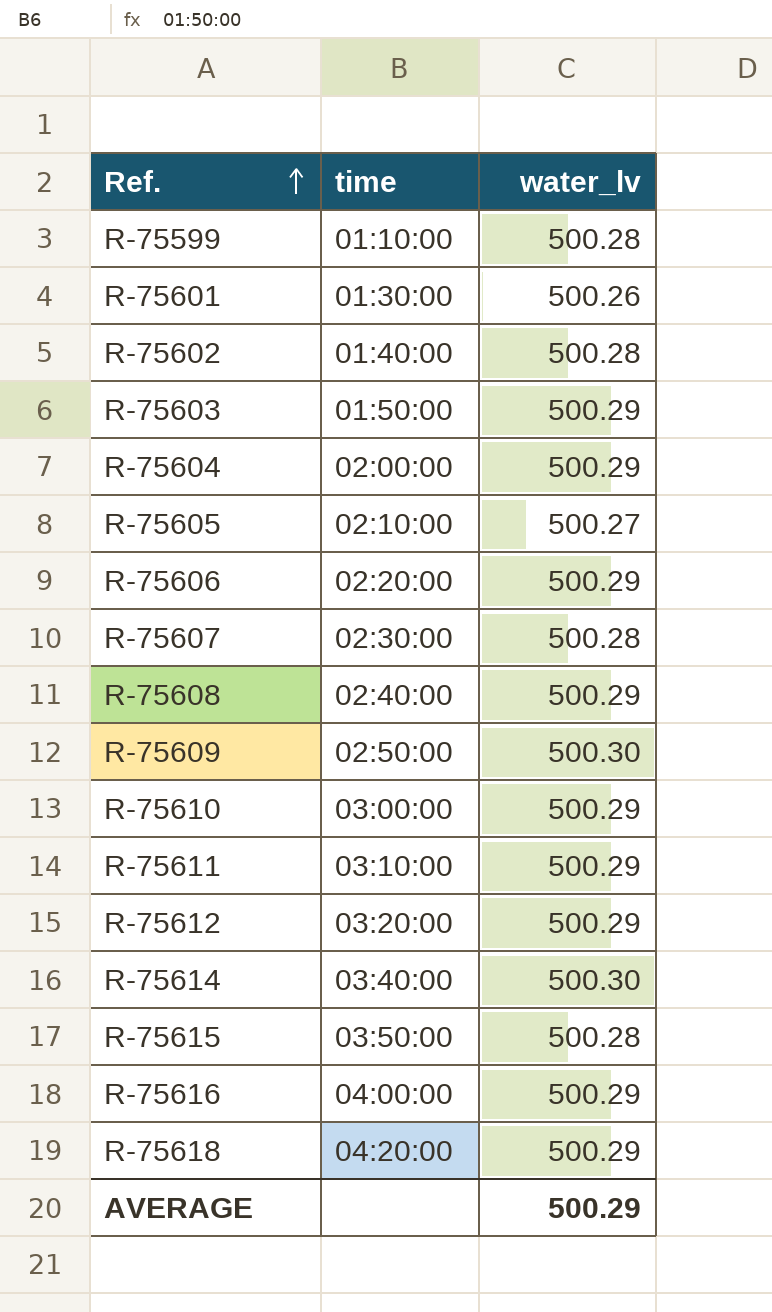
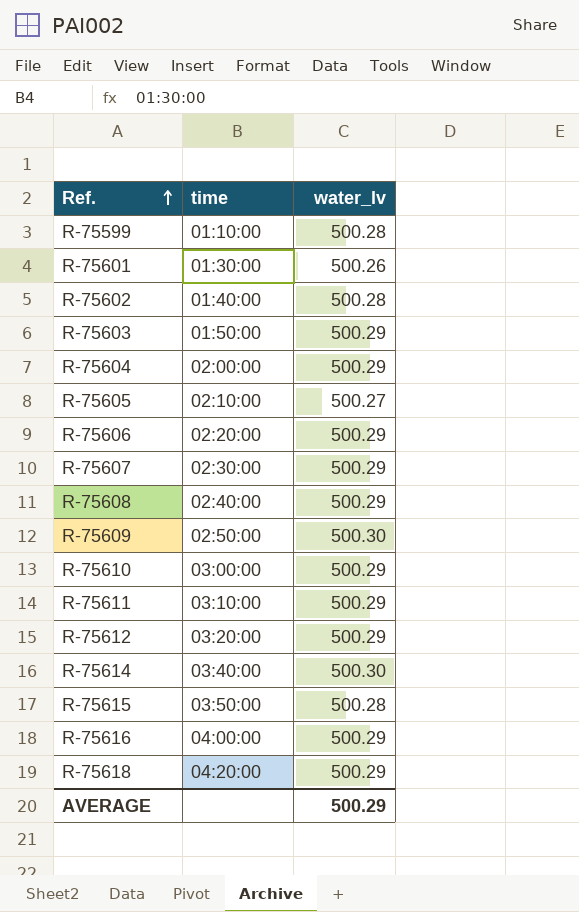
R-75607 | water_lv: 500.28 -> 500.29

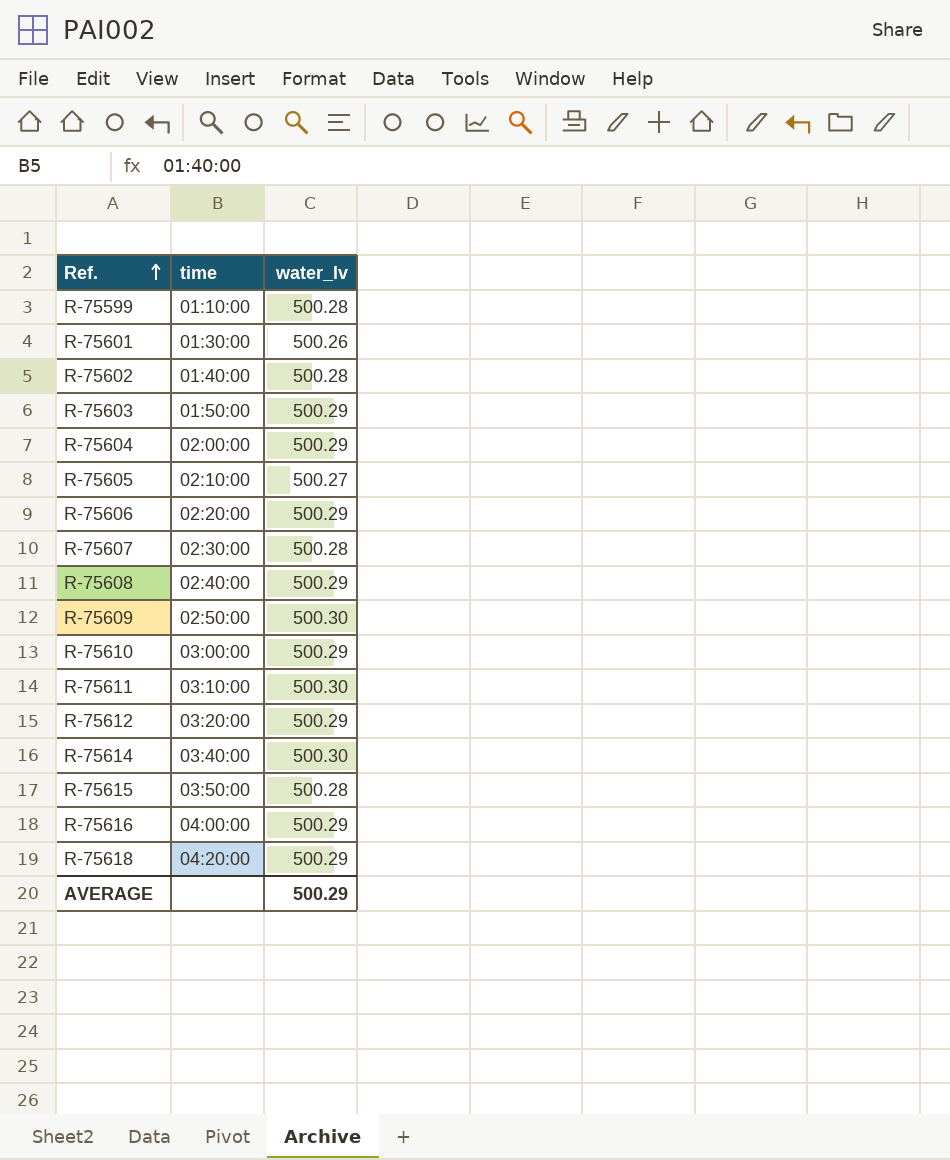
R-75607 | water_lv: 500.29 -> 500.28
R-75611 | water_lv: 500.29 -> 500.30

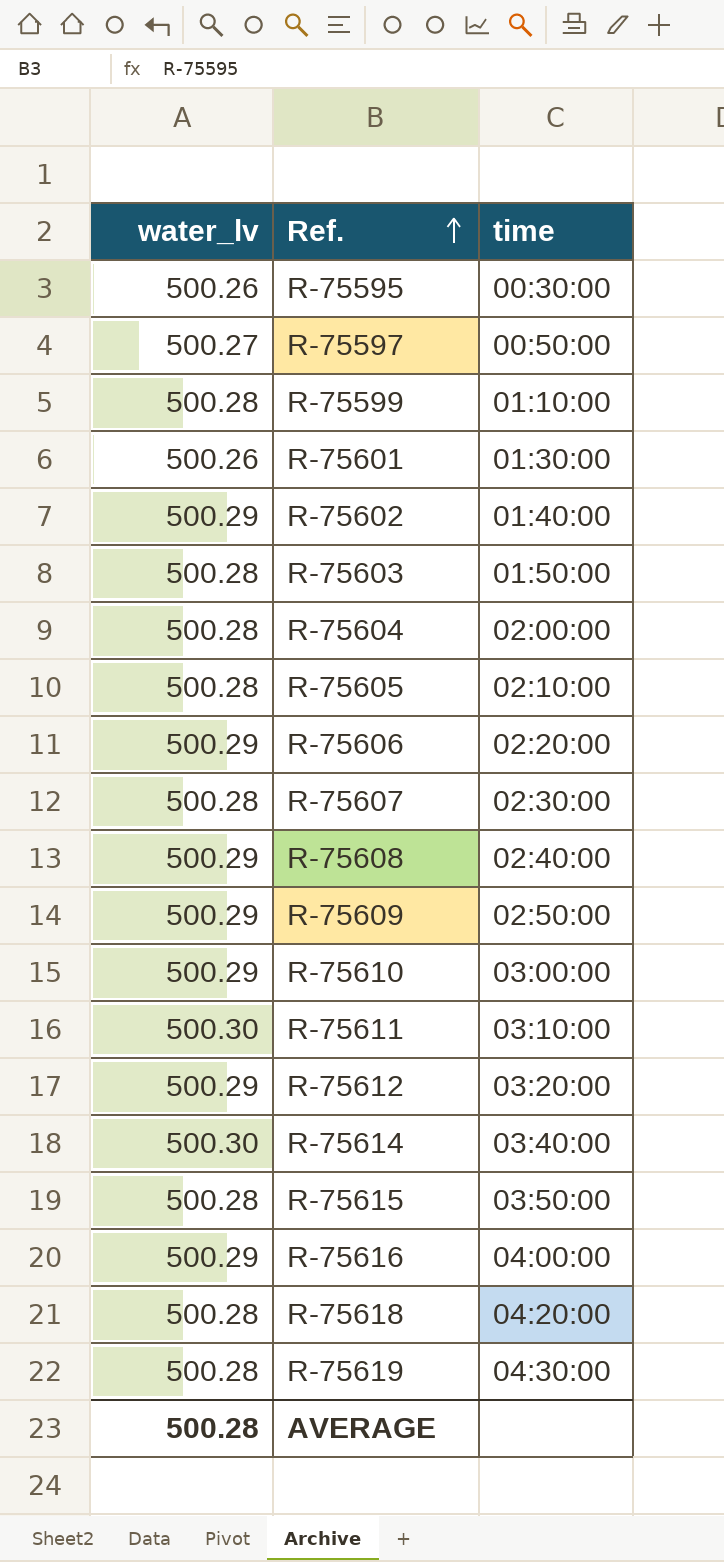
column water_lv | position: 3 -> 1
row R-75595: none -> 500.26 | 00:30:00
row R-75597: none -> 500.27 | 00:50:00
R-75602 | water_lv: 500.28 -> 500.29
R-75603 | water_lv: 500.29 -> 500.28
R-75604 | water_lv: 500.29 -> 500.28
R-75605 | water_lv: 500.27 -> 500.28
R-75609 | water_lv: 500.30 -> 500.29
R-75618 | water_lv: 500.29 -> 500.28
row R-75619: none -> 500.28 | 04:30:00
AVERAGE | water_lv: 500.29 -> 500.28

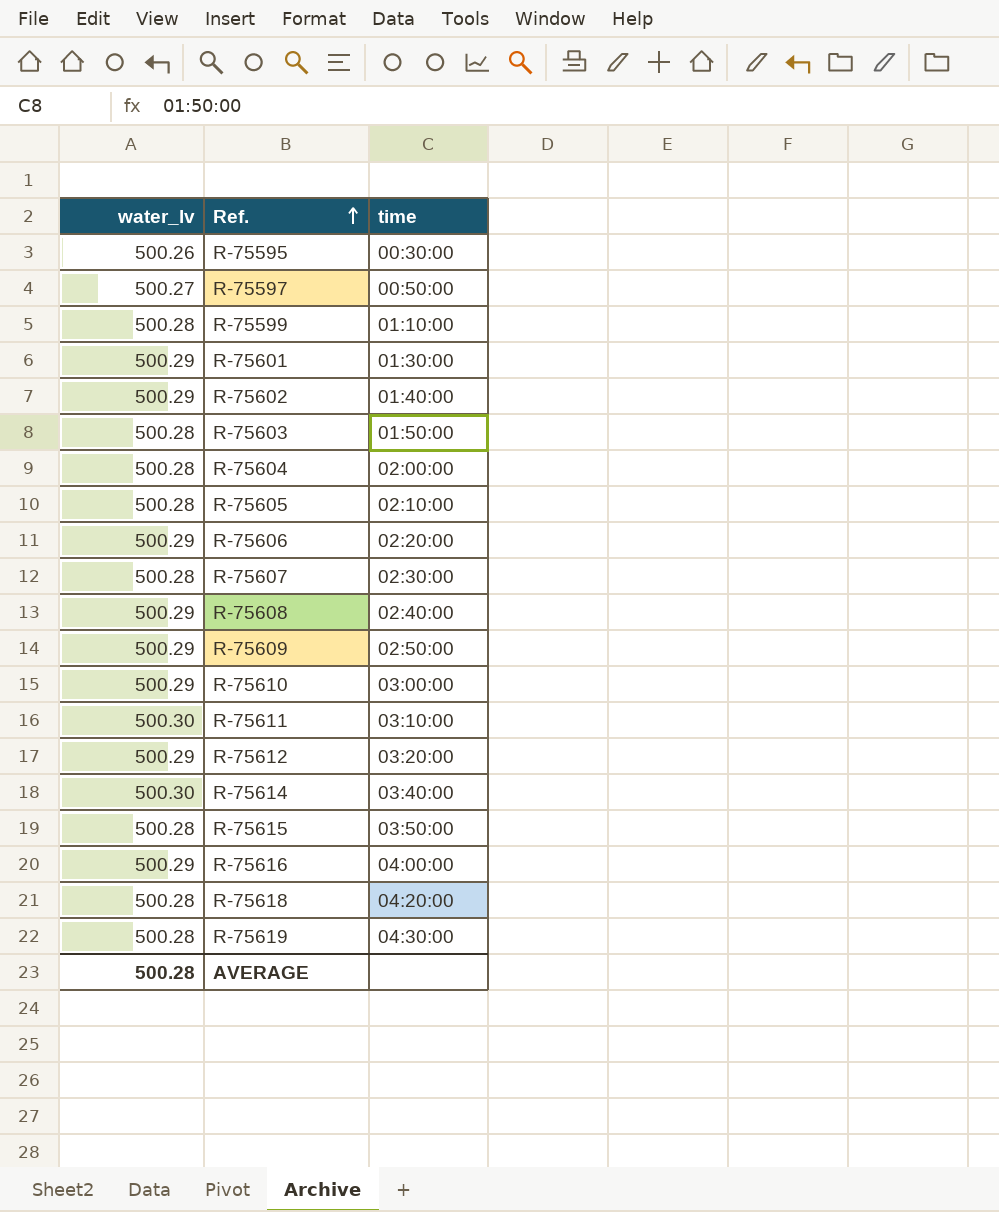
R-75601 | water_lv: 500.26 -> 500.29

